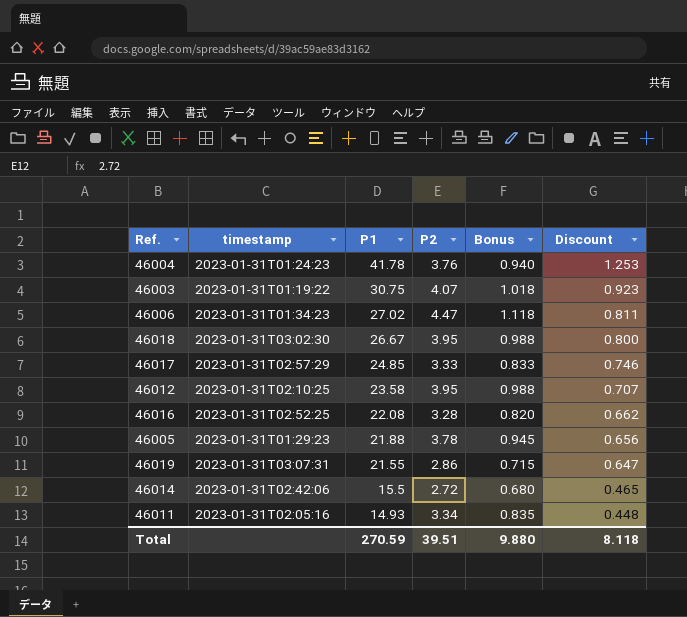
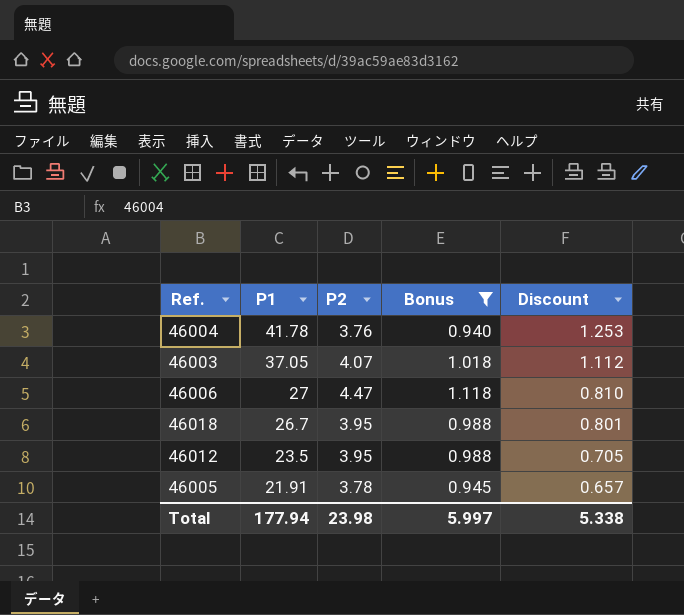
filter: none -> Bonus >= 0.940
column timestamp | position: 2 -> none
46003 | P1: 30.75 -> 37.05
46003 | Discount: 0.923 -> 1.112
46006 | P1: 27.02 -> 27
46006 | Discount: 0.811 -> 0.810
46018 | P1: 26.67 -> 26.7
46018 | Discount: 0.800 -> 0.801
46012 | P1: 23.58 -> 23.5
46012 | Discount: 0.707 -> 0.705
46005 | P1: 21.88 -> 21.91
46005 | Discount: 0.656 -> 0.657
Total | P1: 270.59 -> 177.94
Total | P2: 39.51 -> 23.98
Total | Bonus: 9.880 -> 5.997
Total | Discount: 8.118 -> 5.338

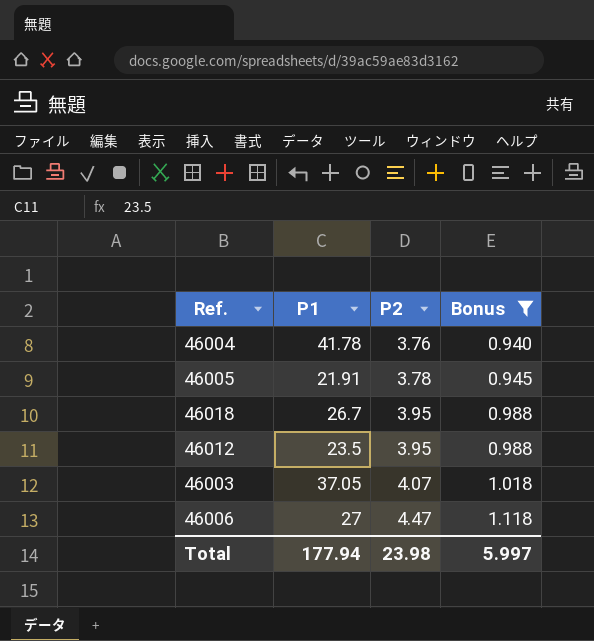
row order: P1 descending -> P2 ascending
column Discount | formula: [P1] * 0.03 -> none

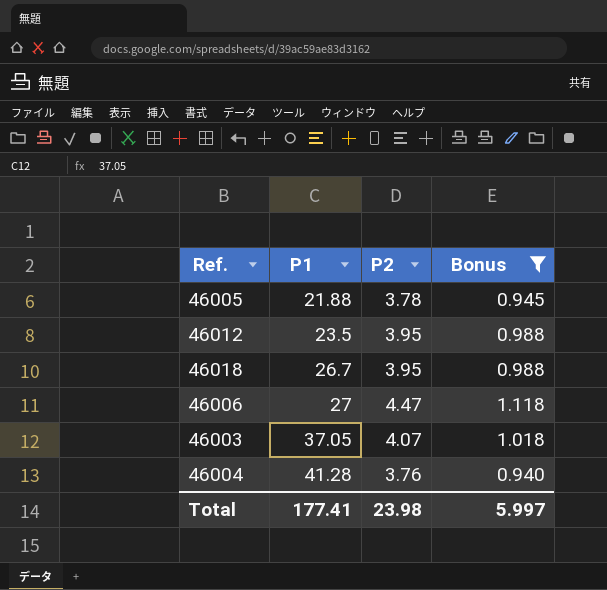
row order: P2 ascending -> P1 ascending
46005 | P1: 21.91 -> 21.88
46004 | P1: 41.78 -> 41.28
Total | P1: 177.94 -> 177.41

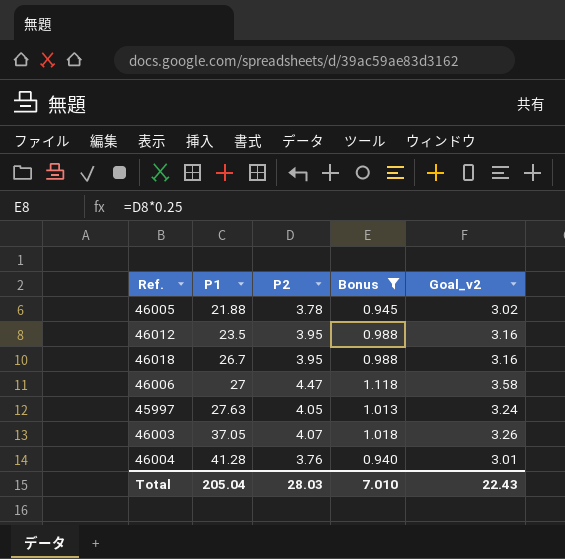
column Goal_v2 | formula: none -> [P2] * 0.8
row 45997: none -> 27.63 | 4.05 | 1.013 | 3.24
Total | P1: 177.41 -> 205.04
Total | P2: 23.98 -> 28.03
Total | Bonus: 5.997 -> 7.010

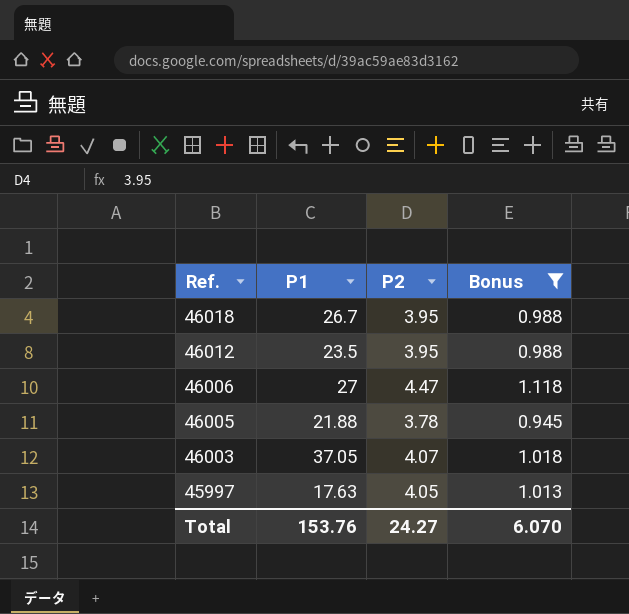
row order: P1 ascending -> Ref. descending
column Goal_v2 | formula: [P2] * 0.8 -> none
row 46004: 41.28 | 3.76 | 0.940 | 3.01 -> none
45997 | P1: 27.63 -> 17.63
Total | P1: 205.04 -> 153.76
Total | P2: 28.03 -> 24.27
Total | Bonus: 7.010 -> 6.070

